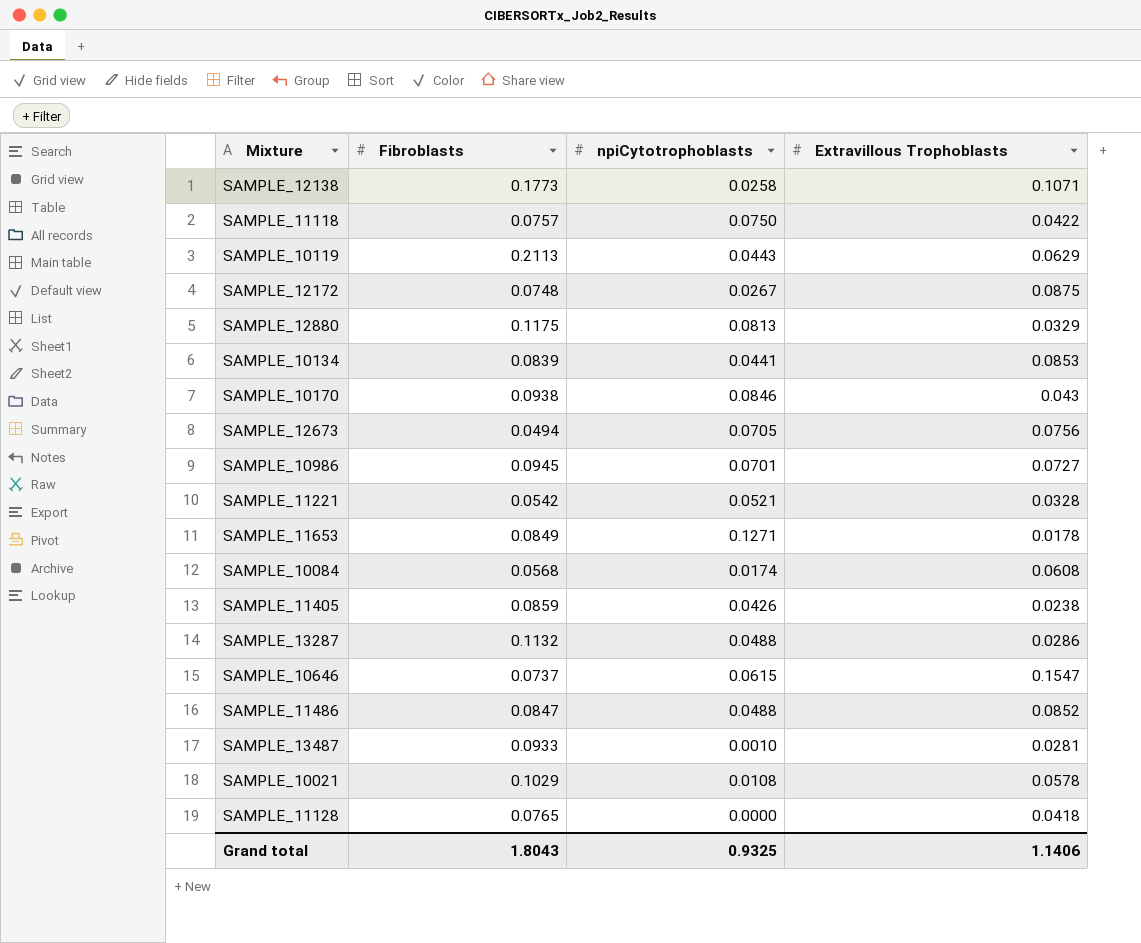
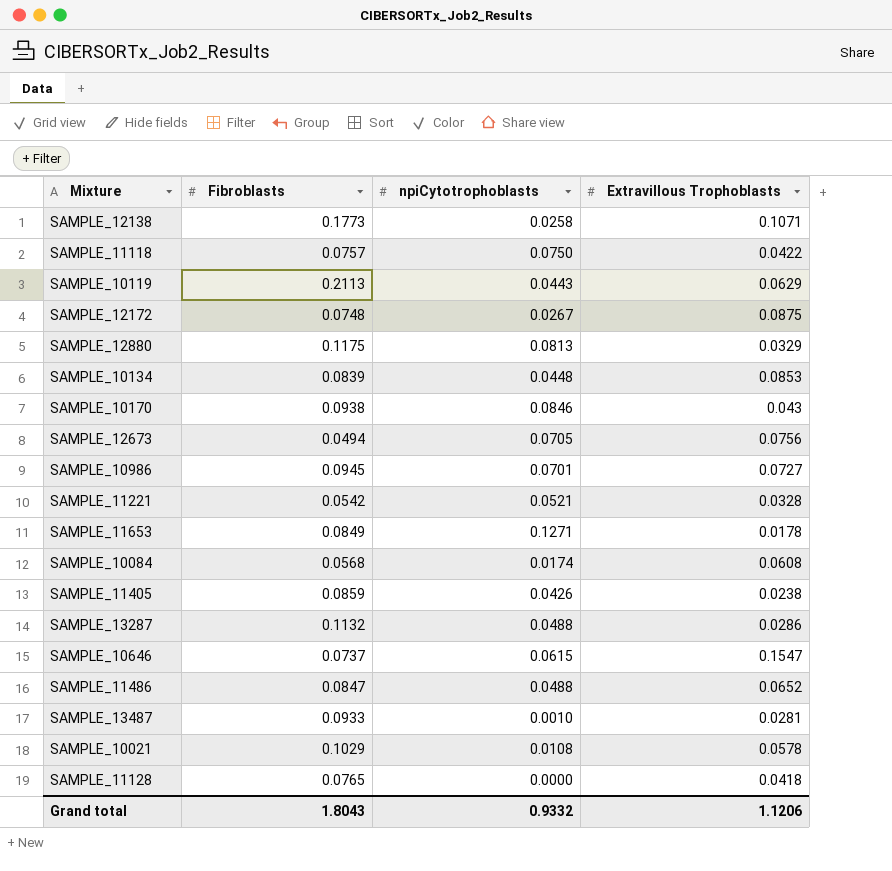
SAMPLE_10134 | npiCytotrophoblasts: 0.0441 -> 0.0448
SAMPLE_11486 | Extravillous Trophoblasts: 0.0852 -> 0.0652
Grand total | npiCytotrophoblasts: 0.9325 -> 0.9332
Grand total | Extravillous Trophoblasts: 1.1406 -> 1.1206

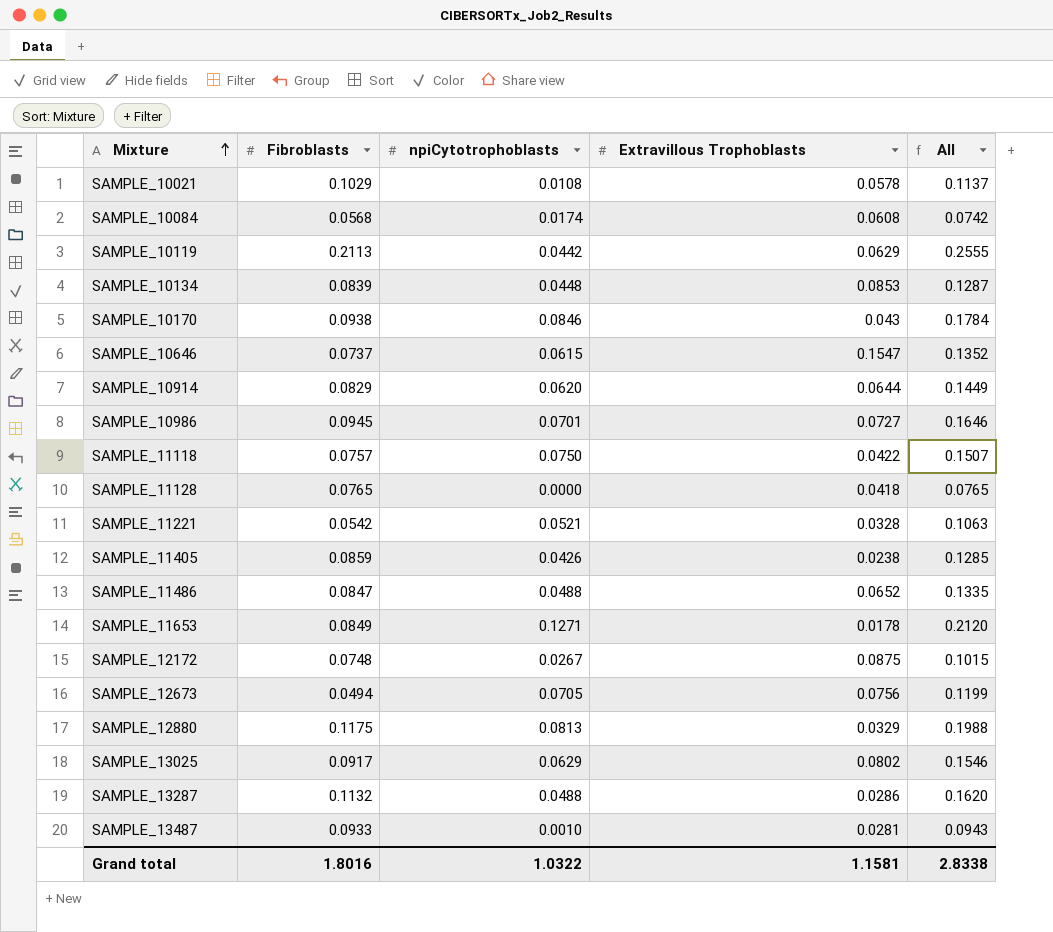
row order: none -> Mixture ascending
column All | formula: none -> [Fibroblasts] + [npiCytotrophoblasts]
row SAMPLE_12138: 0.1773 | 0.0258 | 0.1071 -> none
SAMPLE_10119 | npiCytotrophoblasts: 0.0443 -> 0.0442
row SAMPLE_10914: none -> 0.0829 | 0.0620 | 0.0644 | 0.1449
row SAMPLE_13025: none -> 0.0917 | 0.0629 | 0.0802 | 0.1546
Grand total | Fibroblasts: 1.8043 -> 1.8016
Grand total | npiCytotrophoblasts: 0.9332 -> 1.0322
Grand total | Extravillous Trophoblasts: 1.1206 -> 1.1581

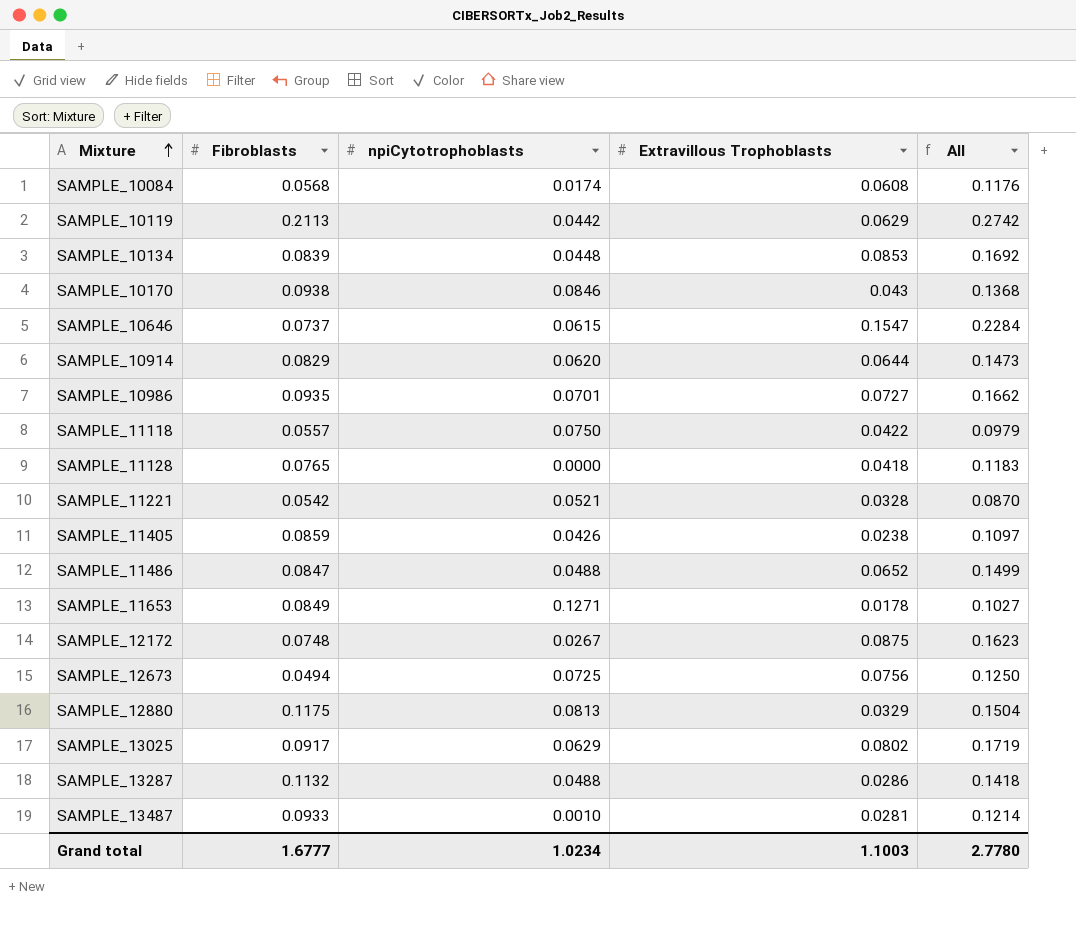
column All | formula: [Fibroblasts] + [npiCytotrophoblasts] -> [Fibroblasts] + [Extravillous Trophoblasts]
row SAMPLE_10021: 0.1029 | 0.0108 | 0.0578 | 0.1137 -> none
SAMPLE_10986 | Fibroblasts: 0.0945 -> 0.0935
SAMPLE_11118 | Fibroblasts: 0.0757 -> 0.0557
SAMPLE_12673 | npiCytotrophoblasts: 0.0705 -> 0.0725
Grand total | Fibroblasts: 1.8016 -> 1.6777
Grand total | npiCytotrophoblasts: 1.0322 -> 1.0234
Grand total | Extravillous Trophoblasts: 1.1581 -> 1.1003
Grand total | All: 2.8338 -> 2.7780

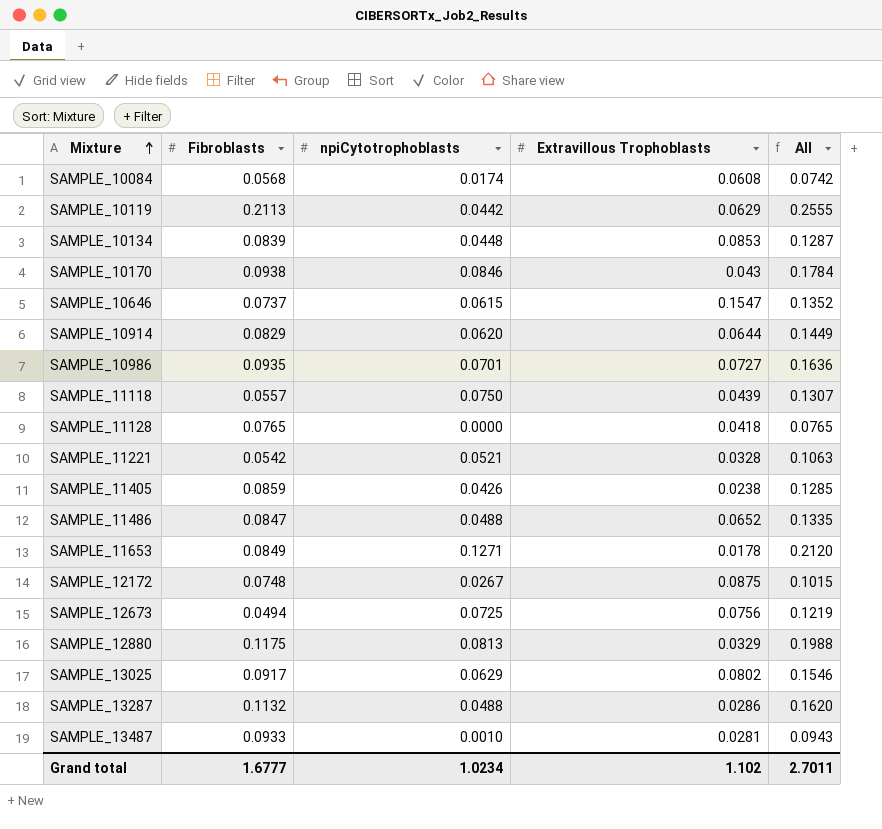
column All | formula: [Fibroblasts] + [Extravillous Trophoblasts] -> [Fibroblasts] + [npiCytotrophoblasts]
SAMPLE_11118 | Extravillous Trophoblasts: 0.0422 -> 0.0439
Grand total | Extravillous Trophoblasts: 1.1003 -> 1.102
Grand total | All: 2.7780 -> 2.7011

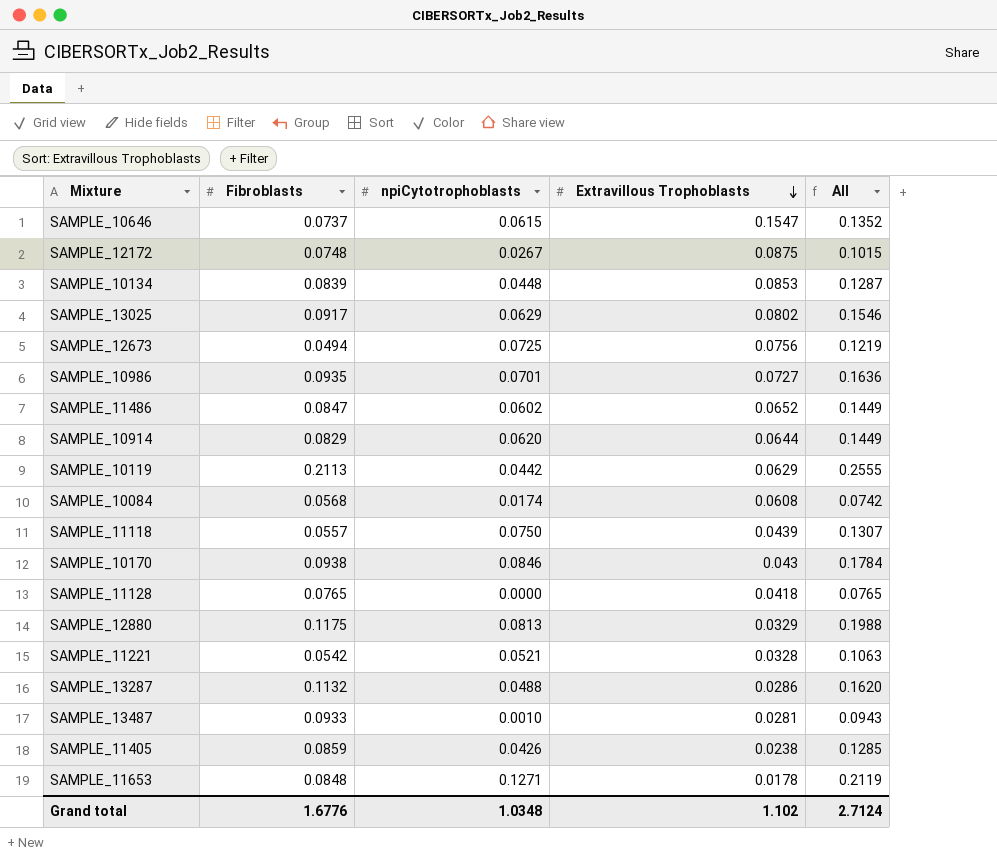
row order: Mixture ascending -> Extravillous Trophoblasts descending
SAMPLE_11486 | npiCytotrophoblasts: 0.0488 -> 0.0602
SAMPLE_11486 | All: 0.1335 -> 0.1449
SAMPLE_11653 | Fibroblasts: 0.0849 -> 0.0848
SAMPLE_11653 | All: 0.2120 -> 0.2119
Grand total | Fibroblasts: 1.6777 -> 1.6776
Grand total | npiCytotrophoblasts: 1.0234 -> 1.0348
Grand total | All: 2.7011 -> 2.7124

